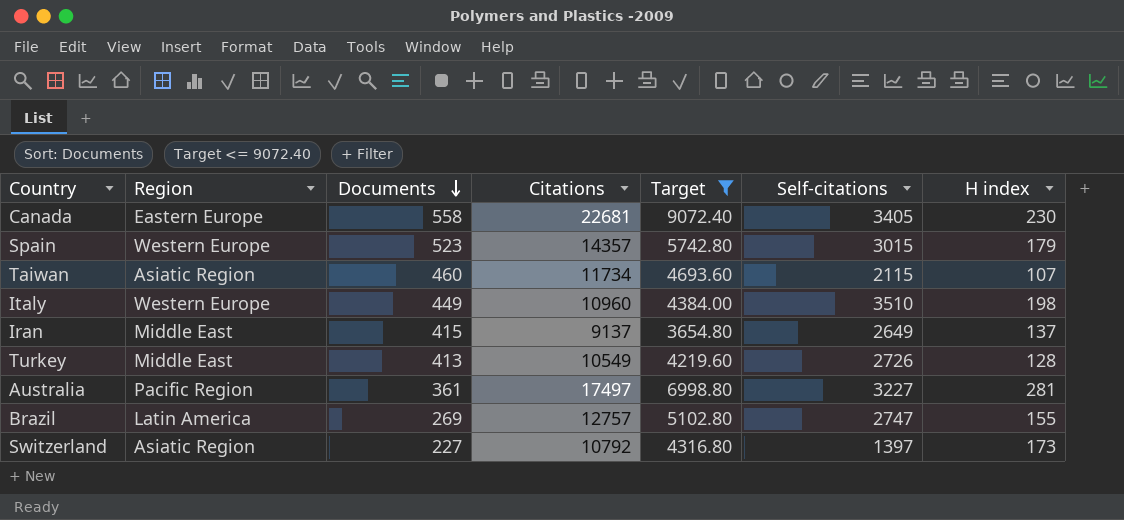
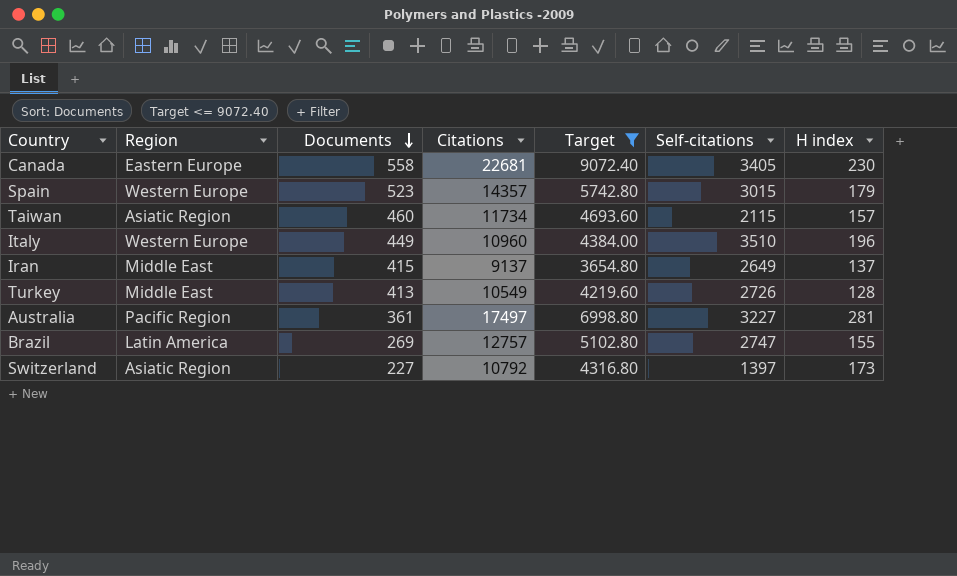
Taiwan | H index: 107 -> 157
Italy | H index: 198 -> 196

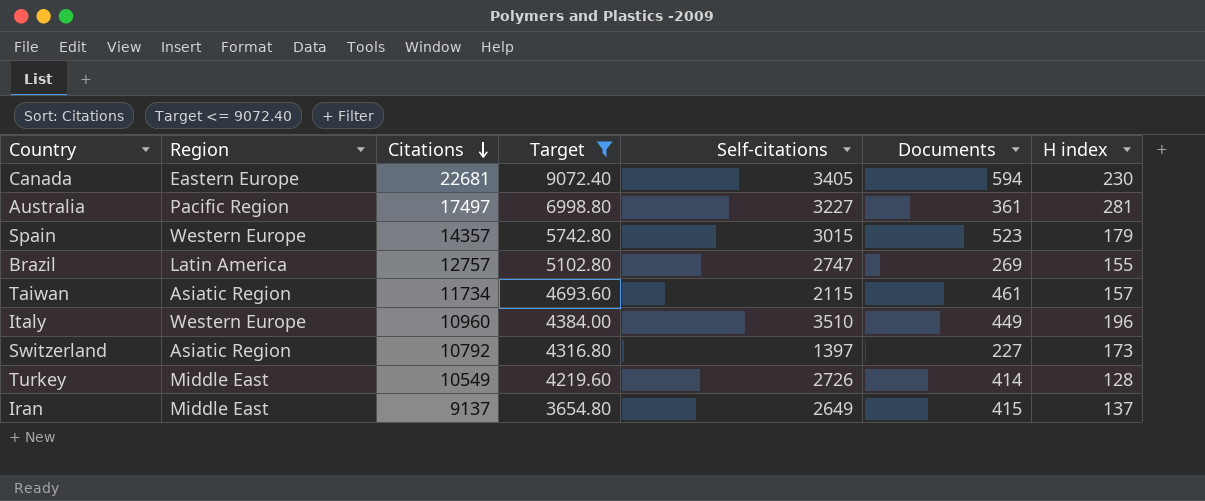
row order: Documents descending -> Citations descending
column Documents | position: 3 -> 6
Canada | Documents: 558 -> 594
Taiwan | Documents: 460 -> 461
Turkey | Documents: 413 -> 414

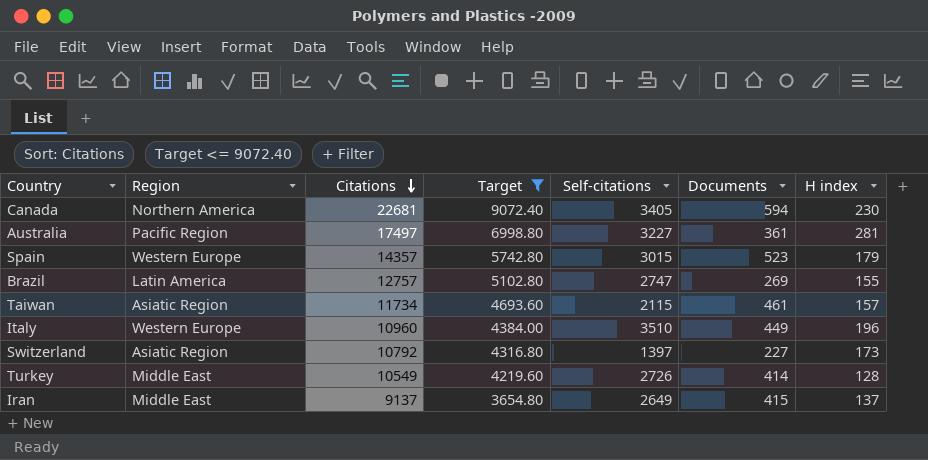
Canada | Region: Eastern Europe -> Northern America

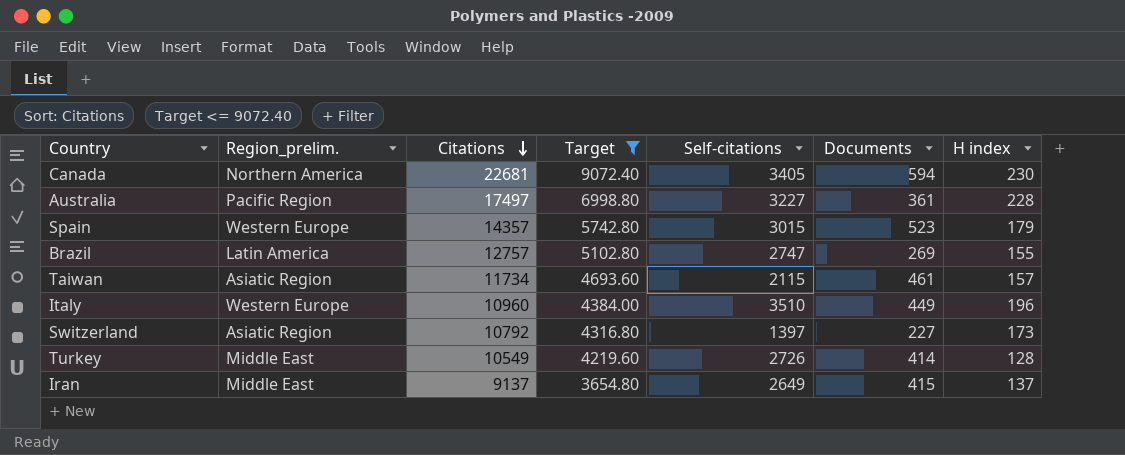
column name: Region -> Region_prelim.
Australia | H index: 281 -> 228

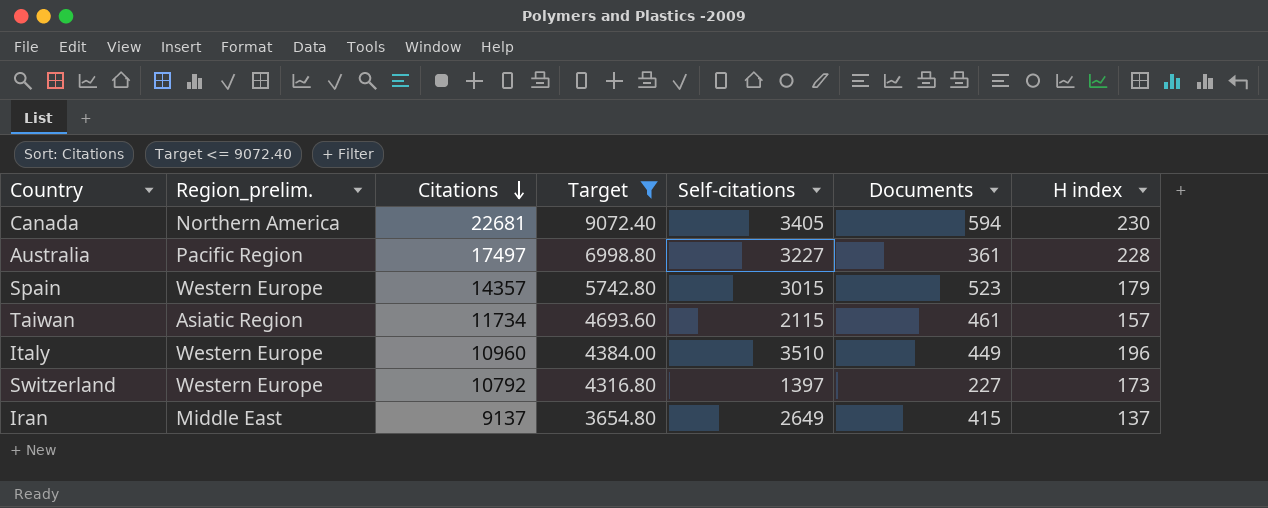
row Brazil: Latin America | 12757 | 5102.80 | 2747 | 269 | 155 -> none
row Turkey: Middle East | 10549 | 4219.60 | 2726 | 414 | 128 -> none
Switzerland | Region_prelim.: Asiatic Region -> Western Europe

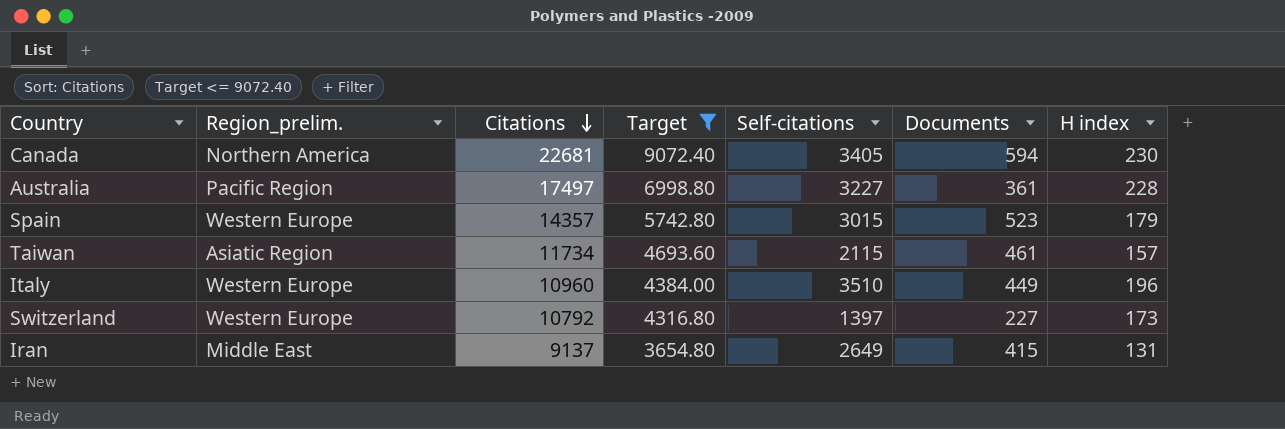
Iran | H index: 137 -> 131

